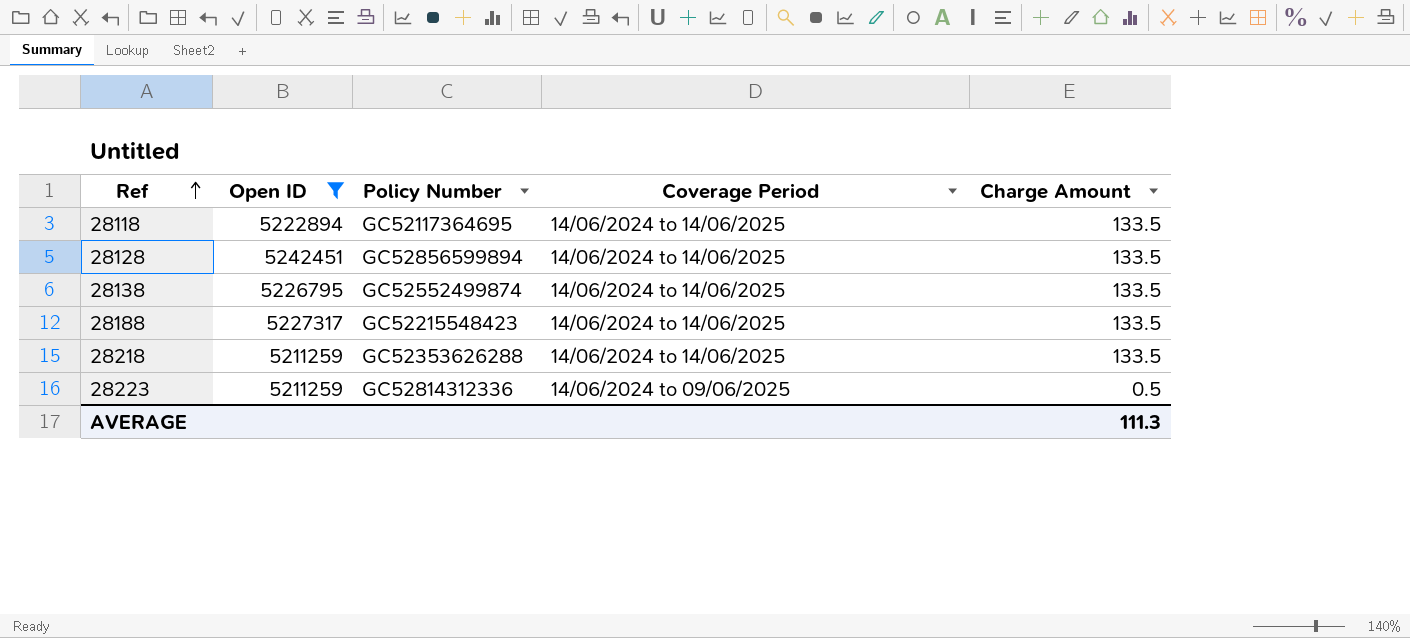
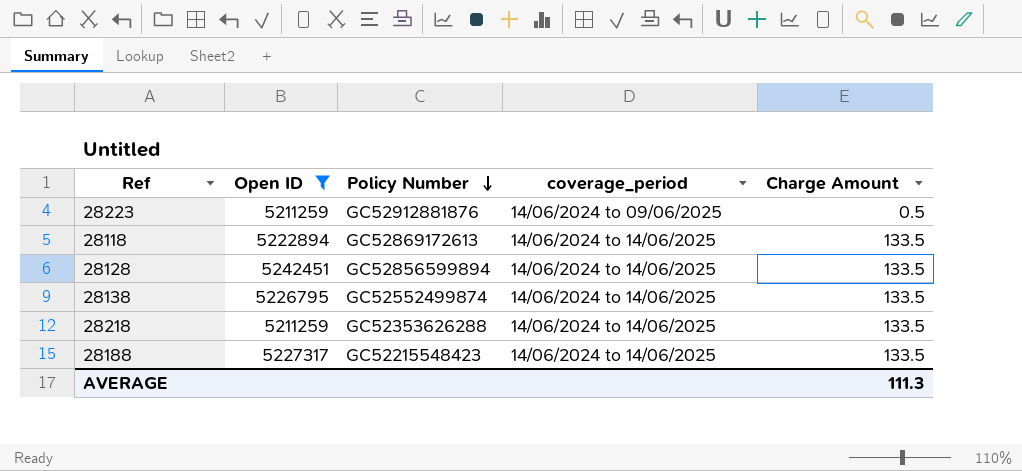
row order: Ref ascending -> Policy Number descending
column name: Coverage Period -> coverage_period
28223 | Policy Number: GC52814312336 -> GC52912881876
28118 | Policy Number: GC52117364695 -> GC52869172613

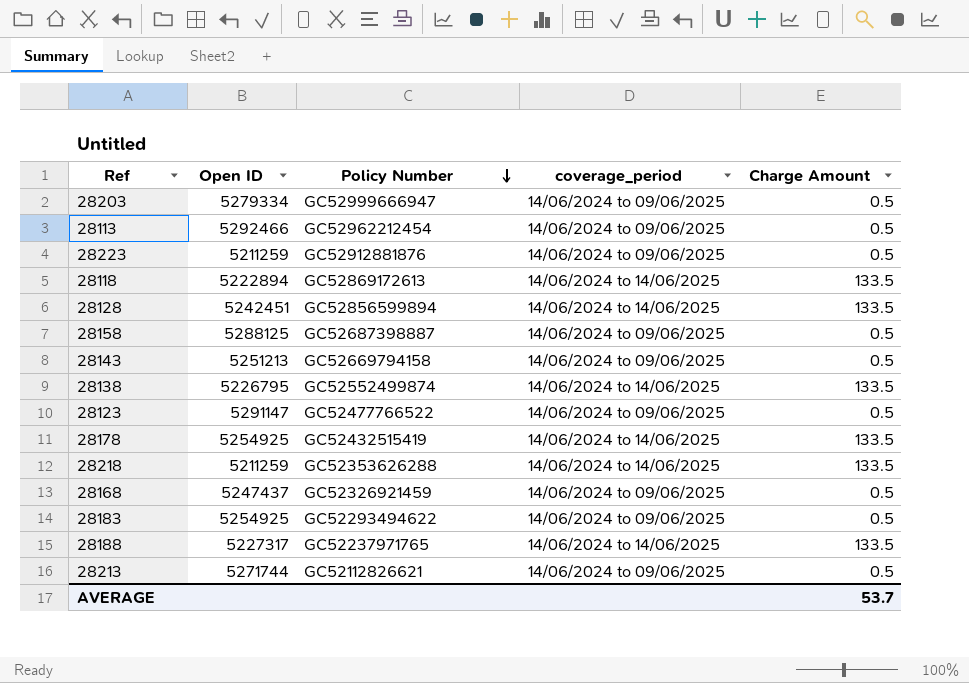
filter: Open ID <= 5242451 -> none
28188 | Policy Number: GC52215548423 -> GC52237971765
AVERAGE | Charge Amount: 111.3 -> 53.7

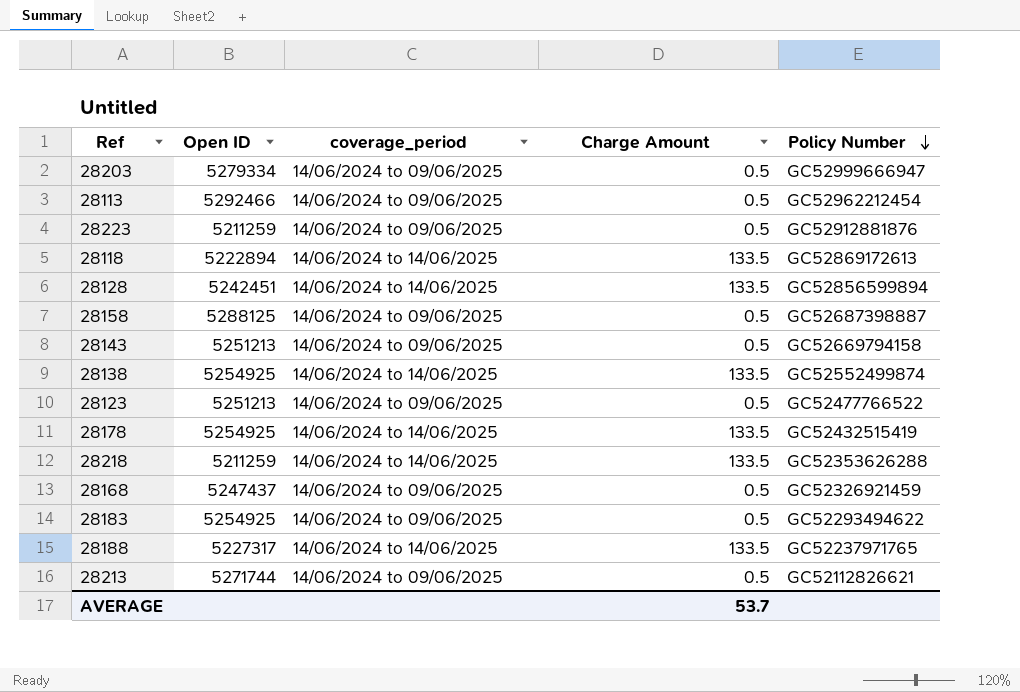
column Policy Number | position: 3 -> 5
28138 | Open ID: 5226795 -> 5254925
28123 | Open ID: 5291147 -> 5251213

